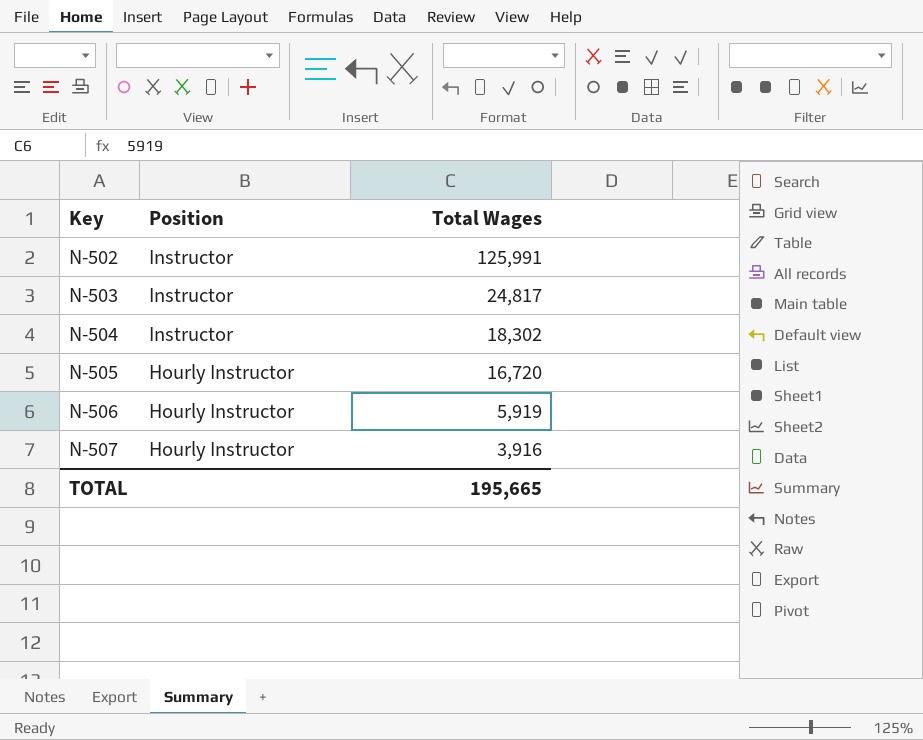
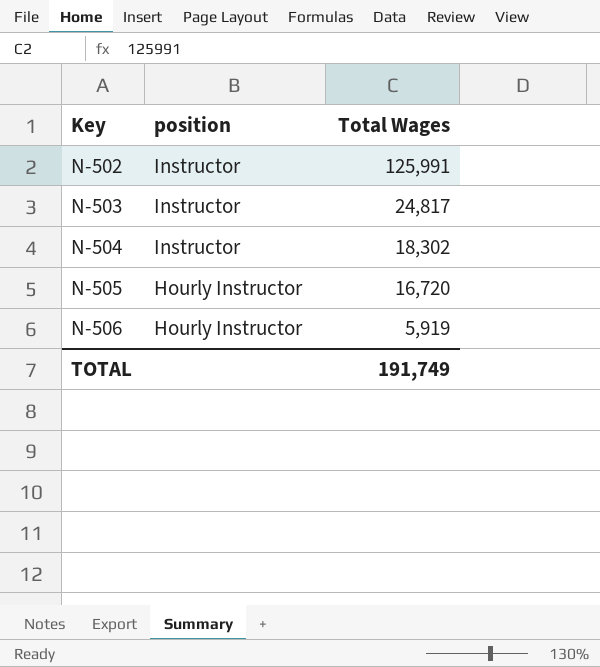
column name: Position -> position
row N-507: Hourly Instructor | 3,916 -> none
TOTAL | Total Wages: 195,665 -> 191,749

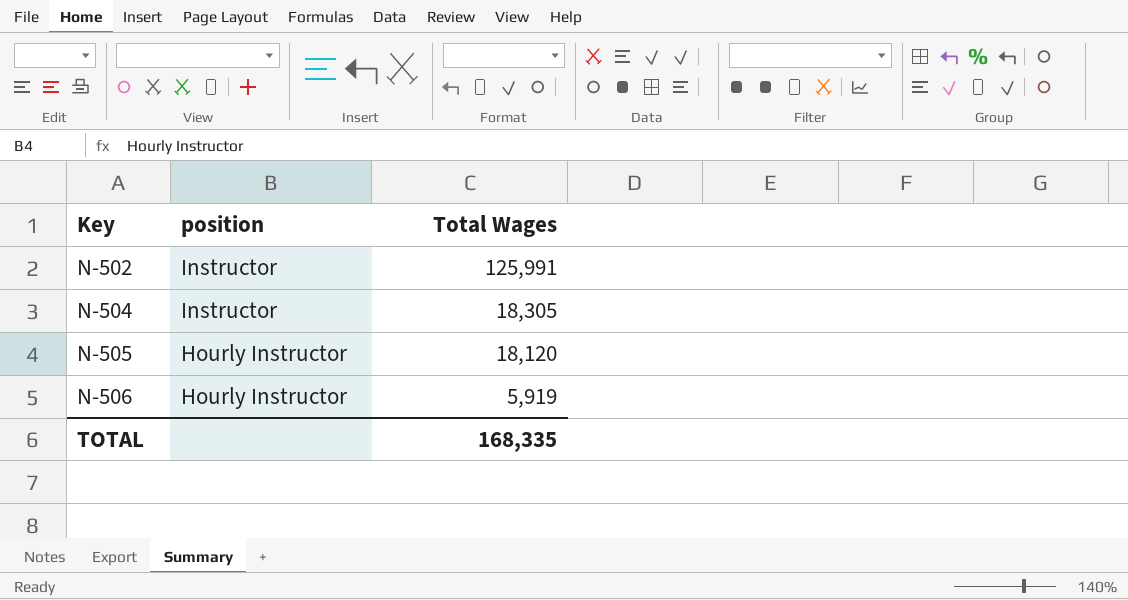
row N-503: Instructor | 24,817 -> none
N-504 | Total Wages: 18,302 -> 18,305
N-505 | Total Wages: 16,720 -> 18,120
TOTAL | Total Wages: 191,749 -> 168,335

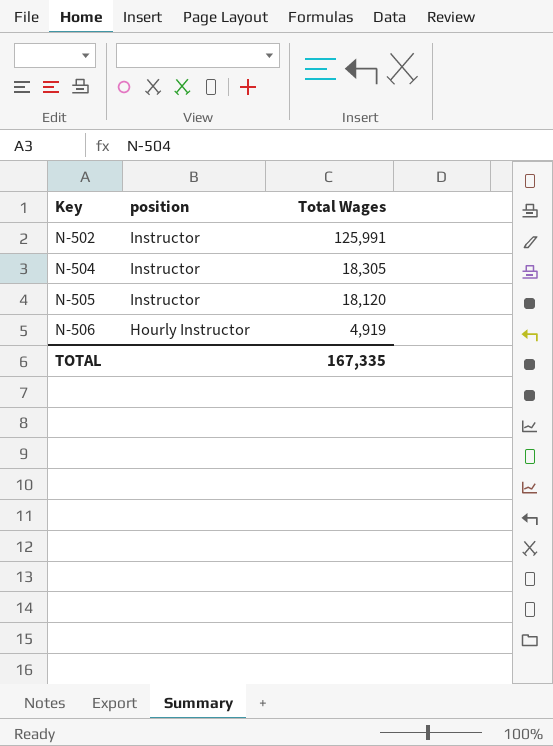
N-505 | position: Hourly Instructor -> Instructor
N-506 | Total Wages: 5,919 -> 4,919
TOTAL | Total Wages: 168,335 -> 167,335

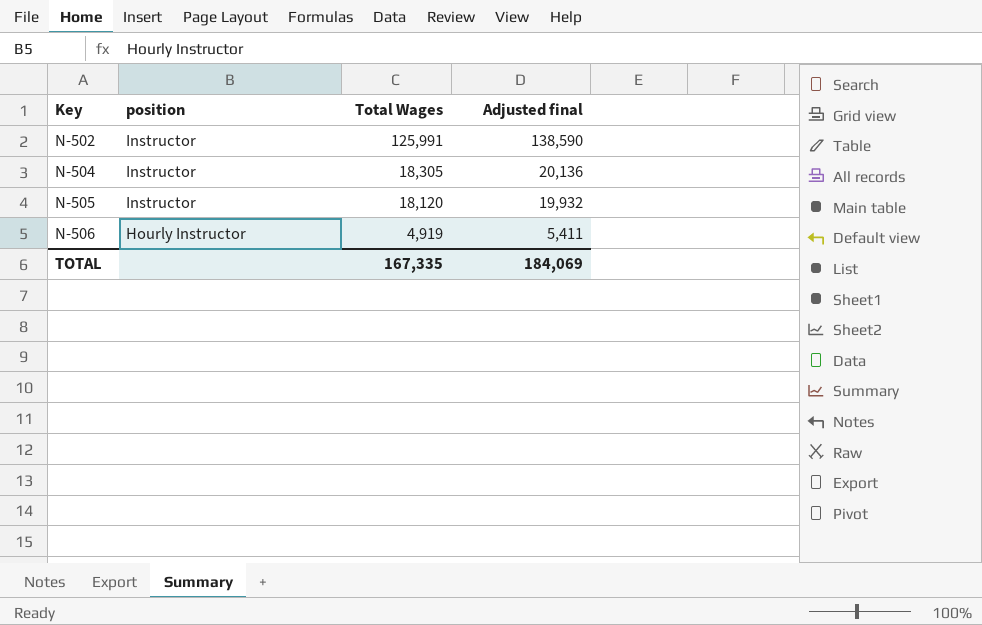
column Adjusted final | formula: none -> [Total Wages] * 1.1

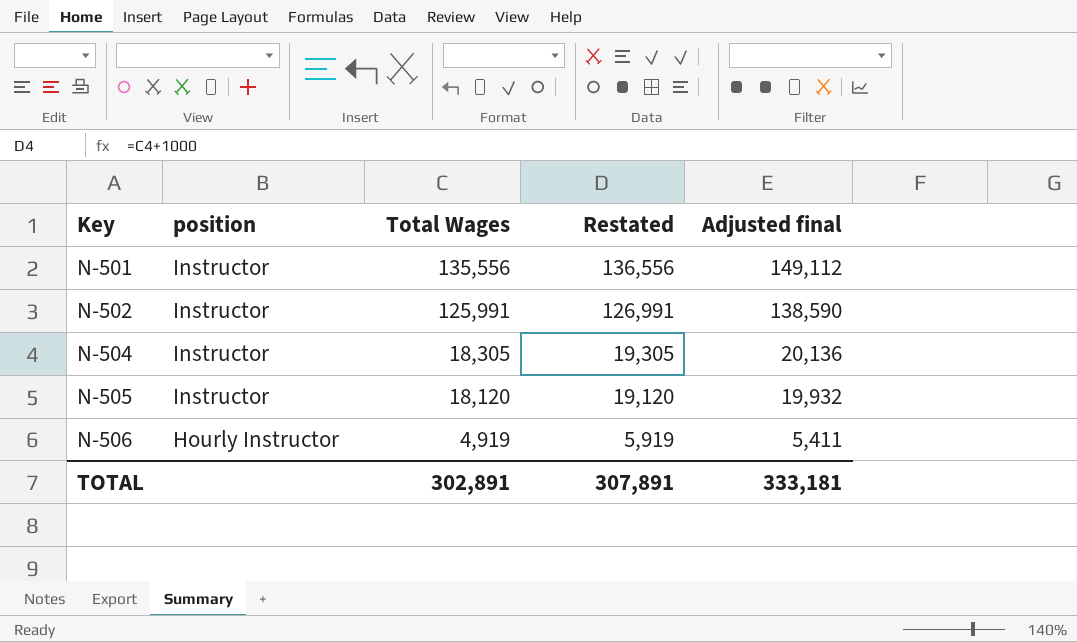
column Restated | formula: none -> [Total Wages] + 1000
row N-501: none -> Instructor | 135,556 | 136,556 | 149,112
TOTAL | Total Wages: 167,335 -> 302,891
TOTAL | Adjusted final: 184,069 -> 333,181

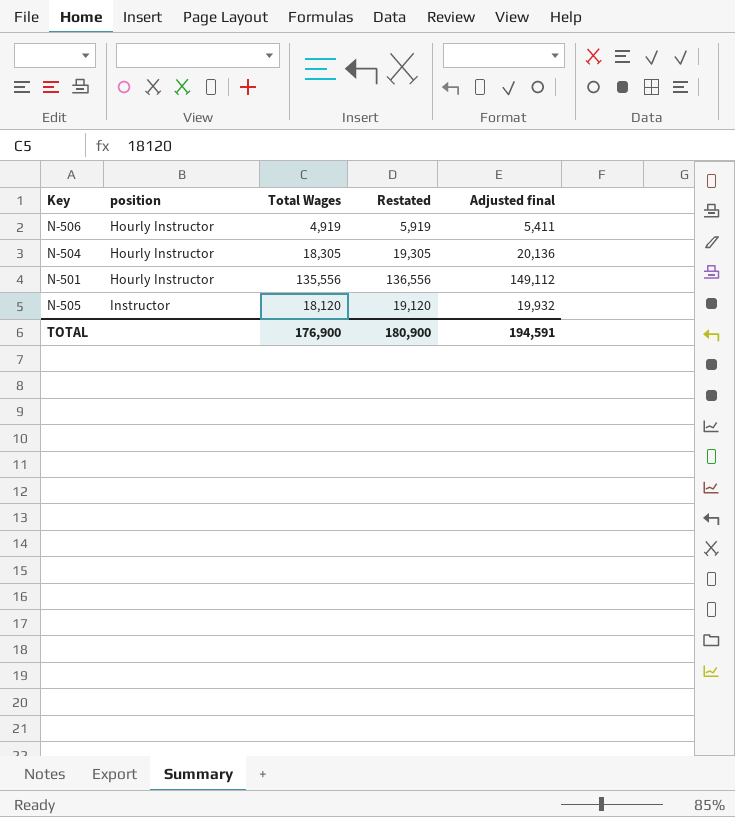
row order: Key ascending -> position ascending
row N-502: Instructor | 125,991 | 126,991 | 138,590 -> none
N-504 | position: Instructor -> Hourly Instructor
N-501 | position: Instructor -> Hourly Instructor
TOTAL | Total Wages: 302,891 -> 176,900
TOTAL | Restated: 307,891 -> 180,900
TOTAL | Adjusted final: 333,181 -> 194,591

